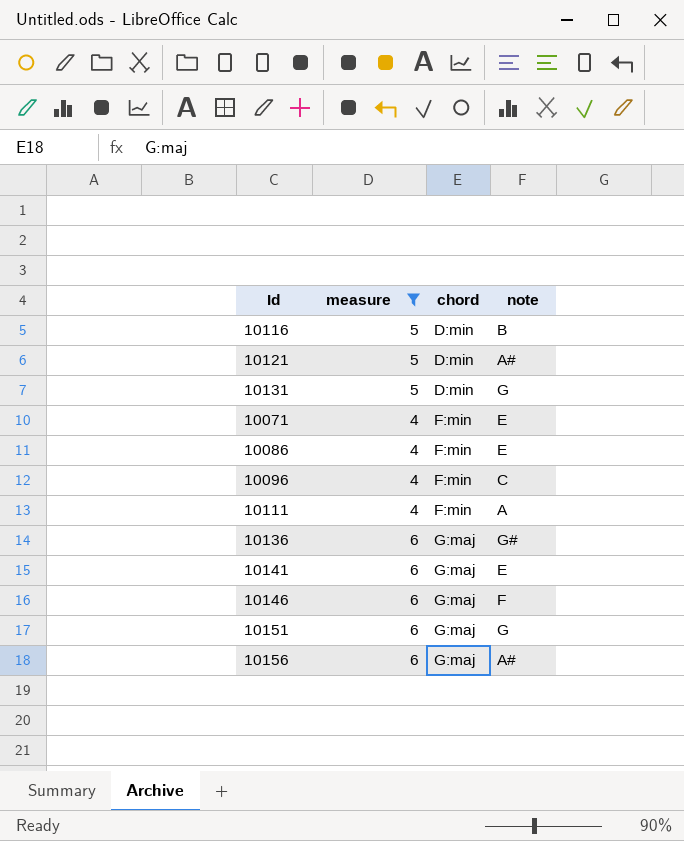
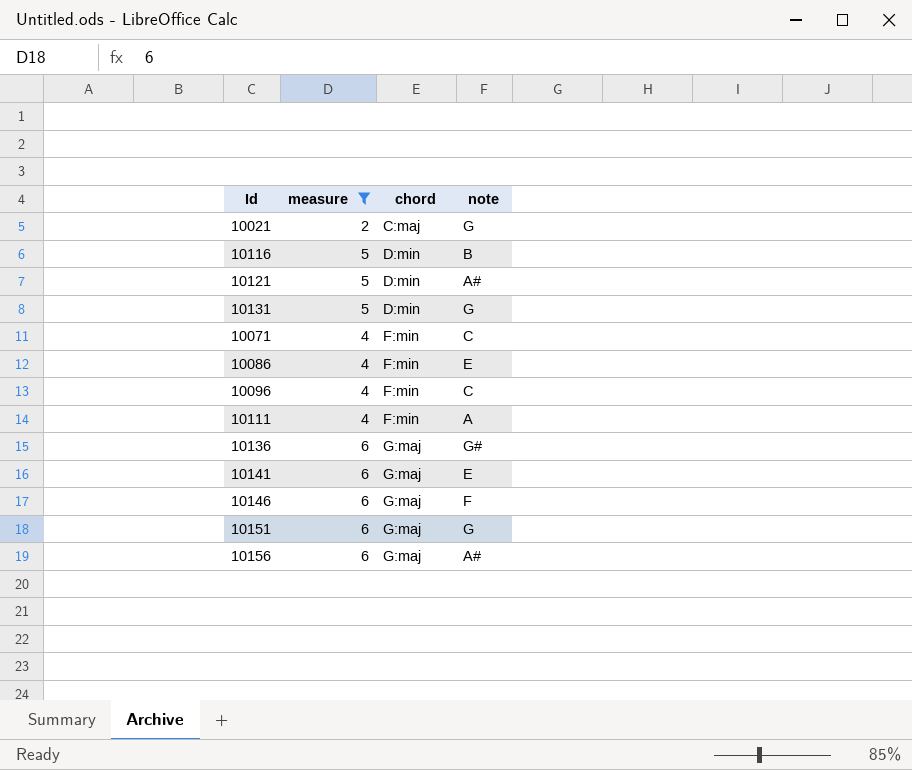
row 10021: none -> 2 | C:maj | G
10071 | note: E -> C

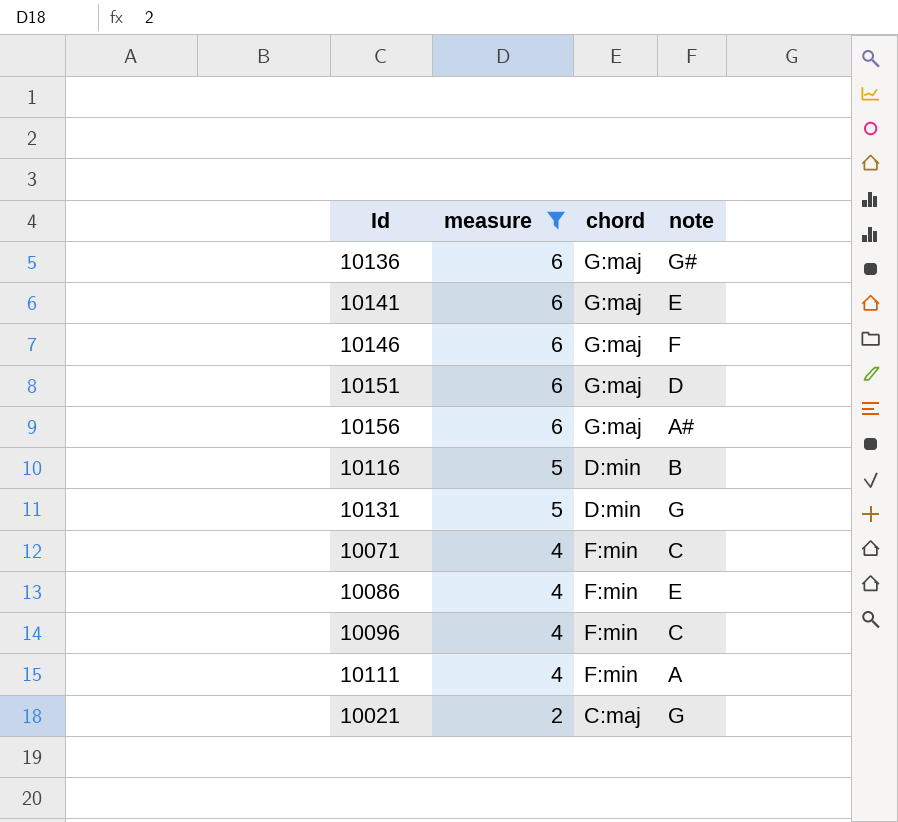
row order: chord ascending -> measure descending
row 10121: 5 | D:min | A# -> none
10151 | note: G -> D

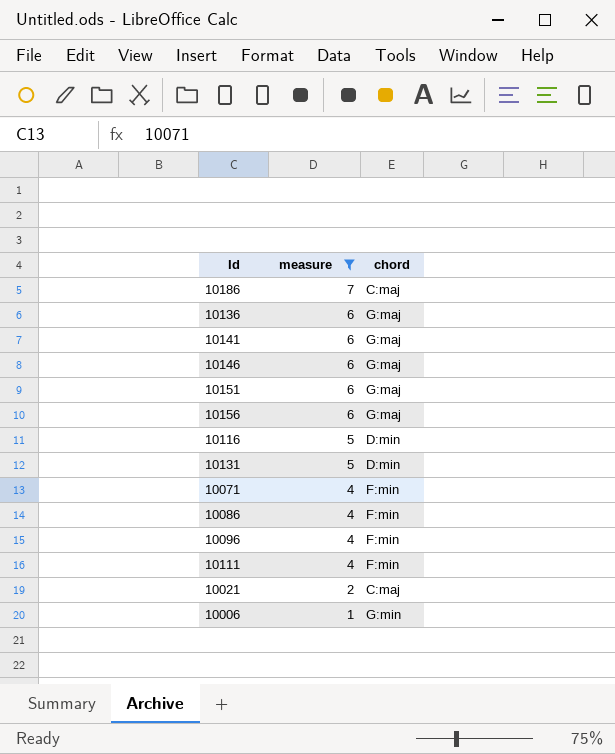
column note | position: 4 -> none
row 10186: none -> 7 | C:maj
row 10006: none -> 1 | G:min

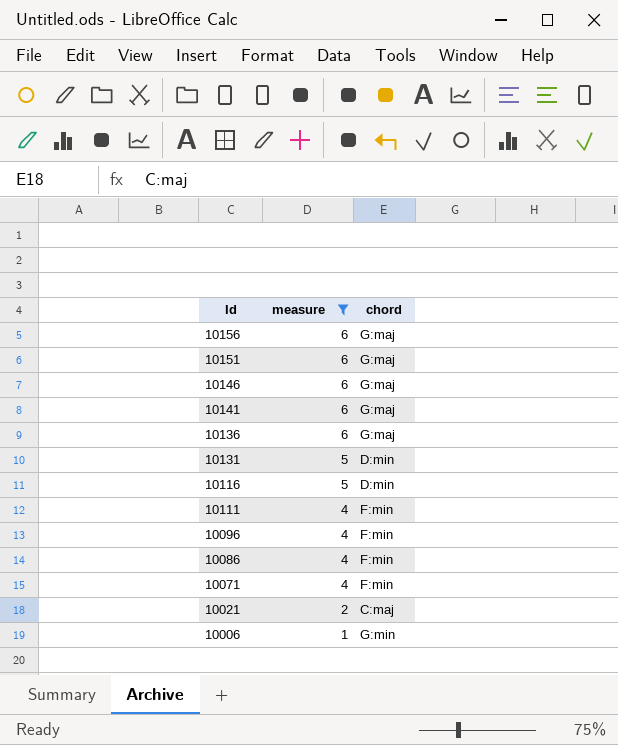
row order: measure descending -> Id descending
row 10186: 7 | C:maj -> none

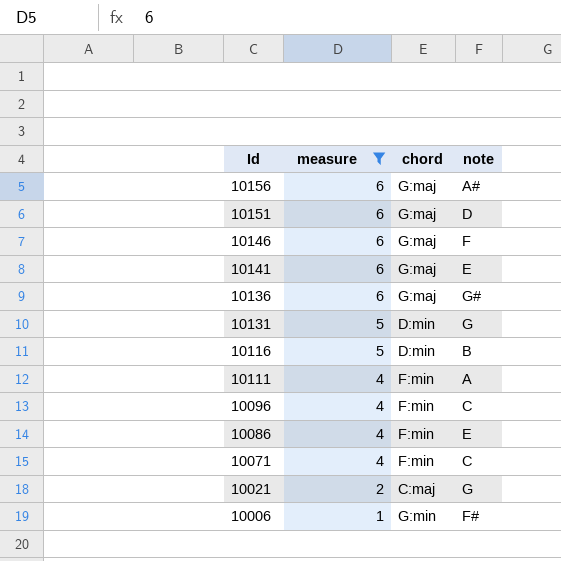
column note | position: none -> 4

